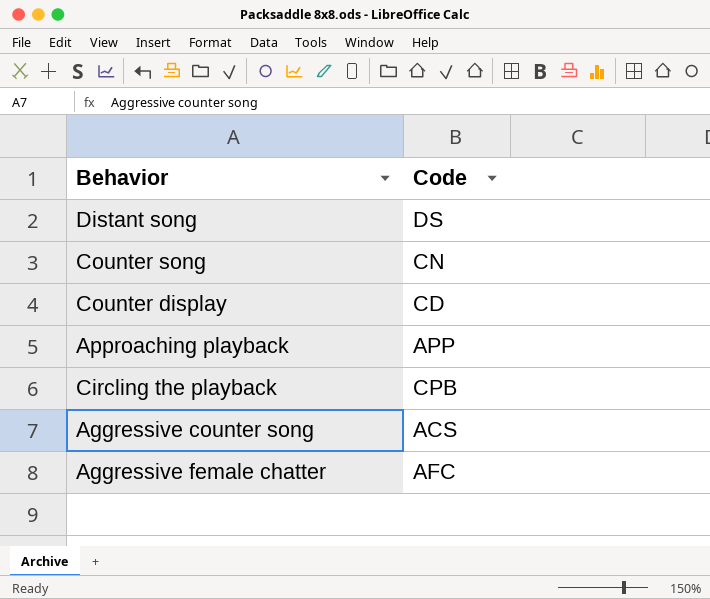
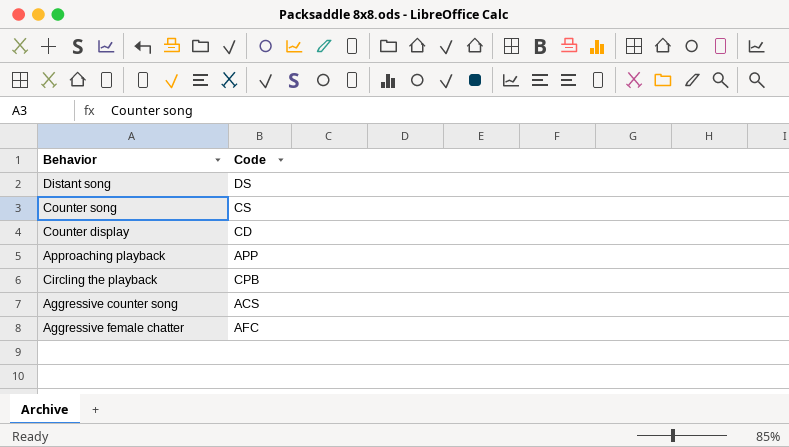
Counter song | Code: CN -> CS

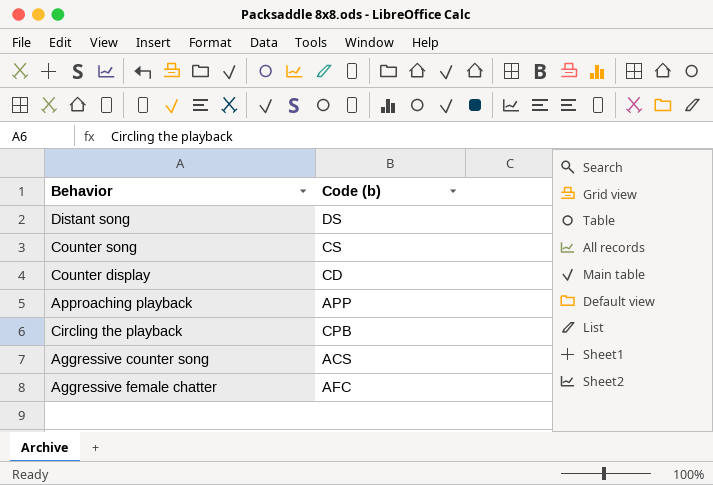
column name: Code -> Code (b)

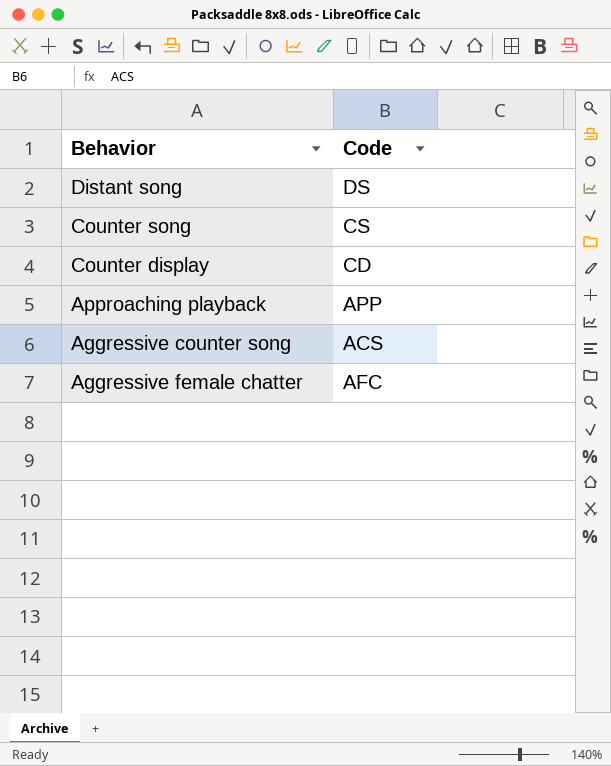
column name: Code (b) -> Code
row Circling the playback: CPB -> none

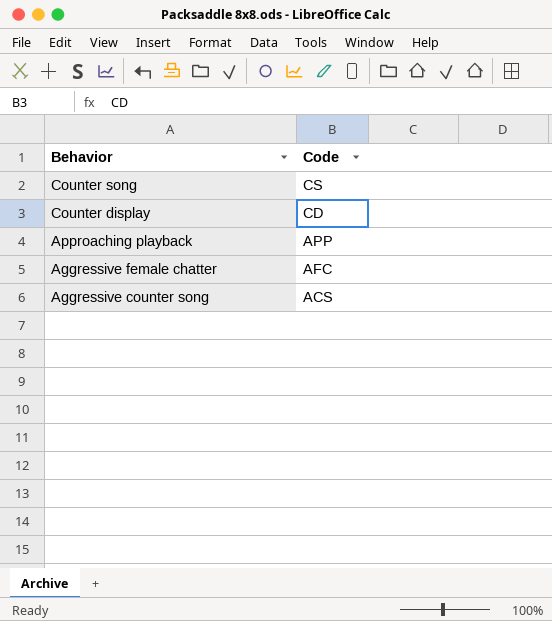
row order: none -> Behavior descending
row Distant song: DS -> none

